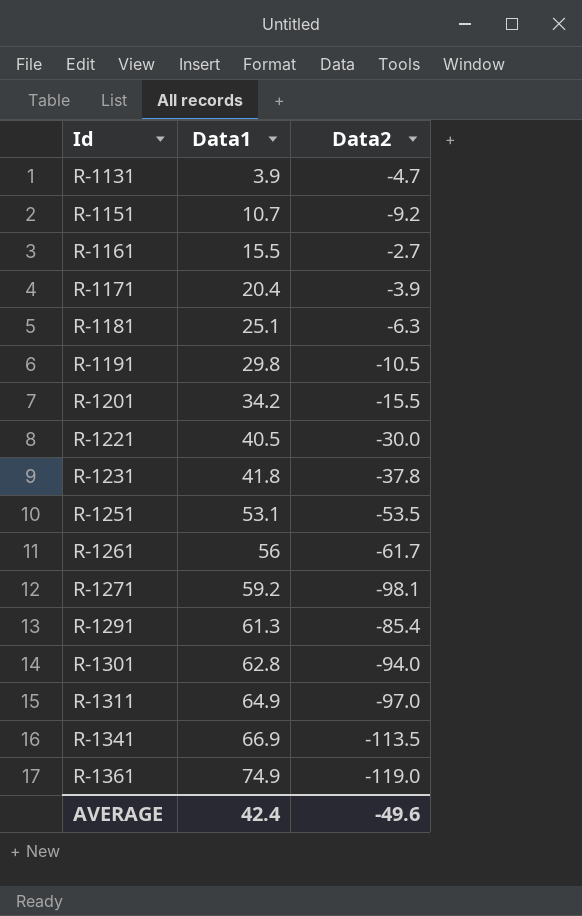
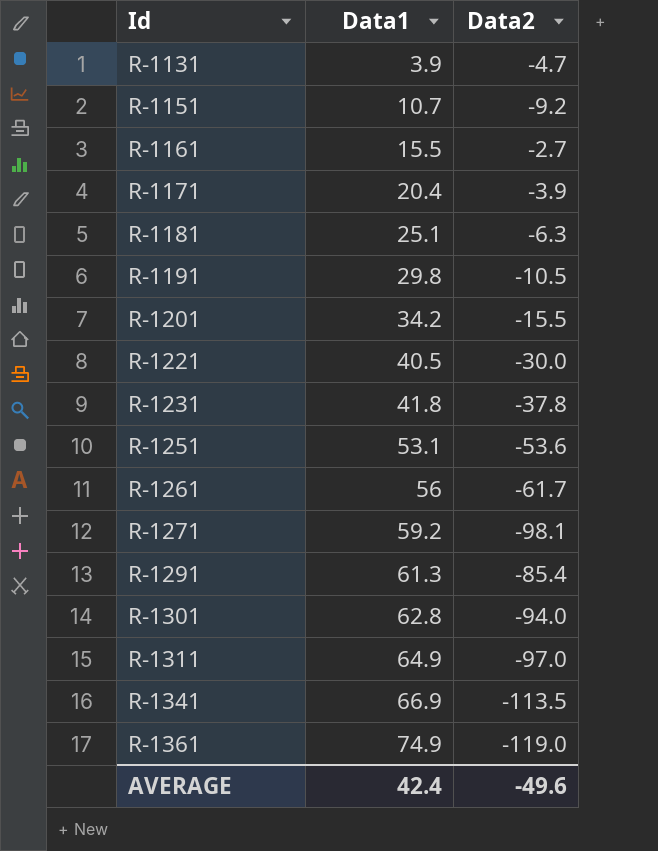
R-1251 | Data2: -53.5 -> -53.6

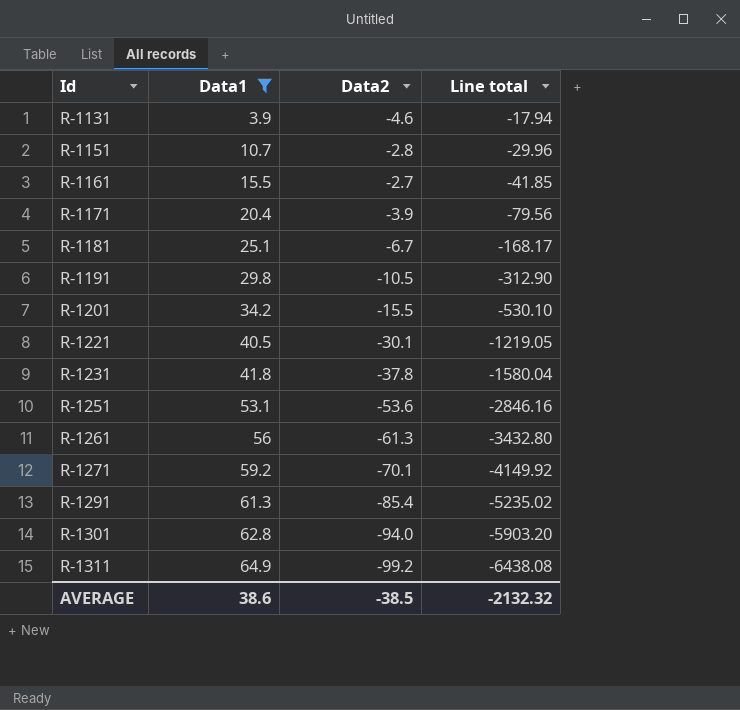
filter: none -> Data1 <= 64.9
column Line total | formula: none -> [Data1] * [Data2]
R-1131 | Data2: -4.7 -> -4.6
R-1151 | Data2: -9.2 -> -2.8
R-1181 | Data2: -6.3 -> -6.7
R-1221 | Data2: -30.0 -> -30.1
R-1261 | Data2: -61.7 -> -61.3
R-1271 | Data2: -98.1 -> -70.1
R-1311 | Data2: -97.0 -> -99.2
AVERAGE | Data1: 42.4 -> 38.6
AVERAGE | Data2: -49.6 -> -38.5

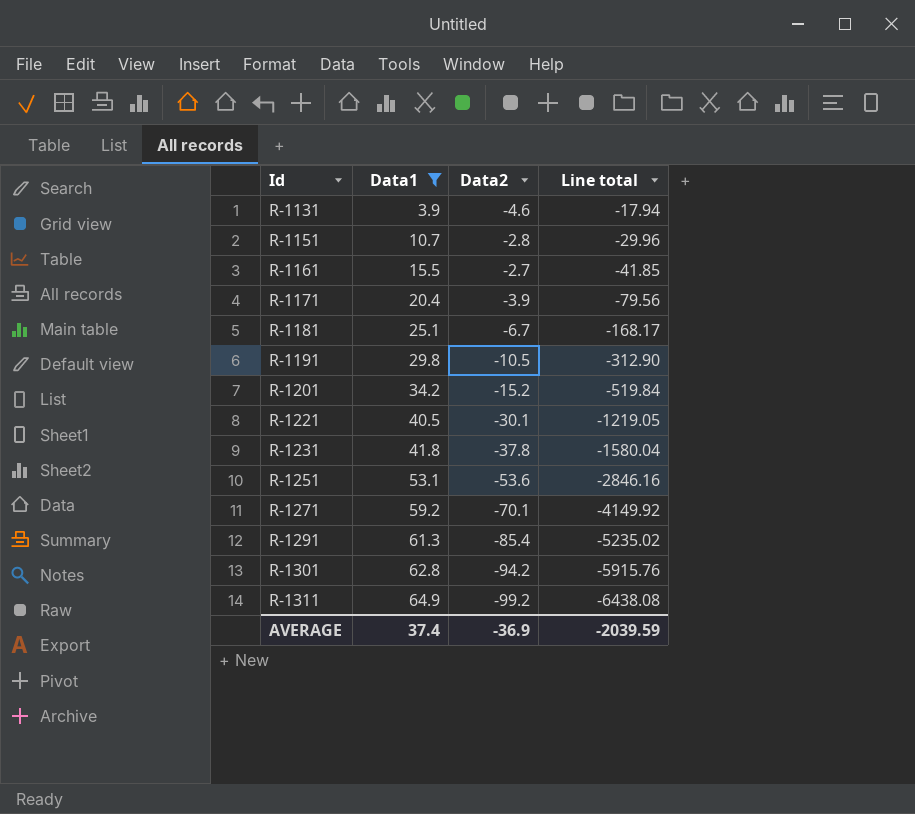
row R-1261: 56 | -61.3 | -3432.80 -> none
R-1201 | Data2: -15.5 -> -15.2
R-1201 | Line total: -530.10 -> -519.84
R-1301 | Data2: -94.0 -> -94.2
R-1301 | Line total: -5903.20 -> -5915.76
AVERAGE | Data1: 38.6 -> 37.4
AVERAGE | Data2: -38.5 -> -36.9
AVERAGE | Line total: -2132.32 -> -2039.59

